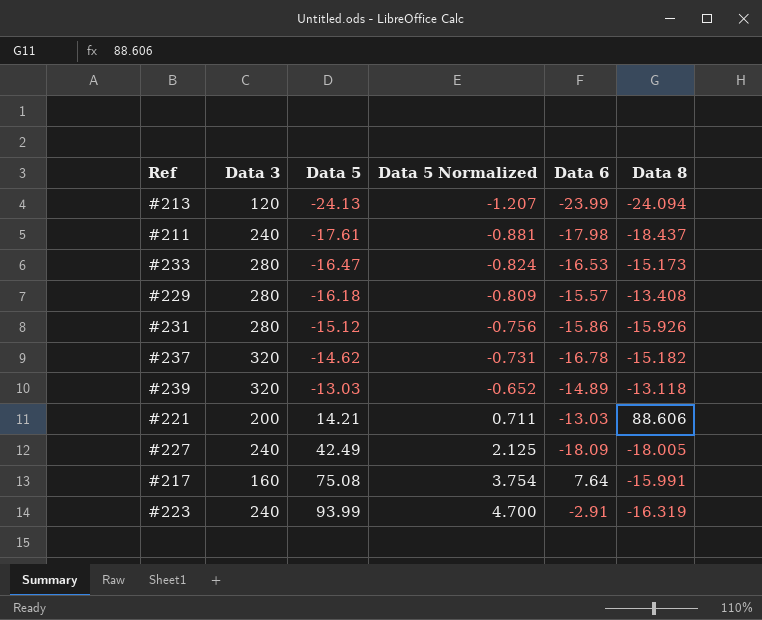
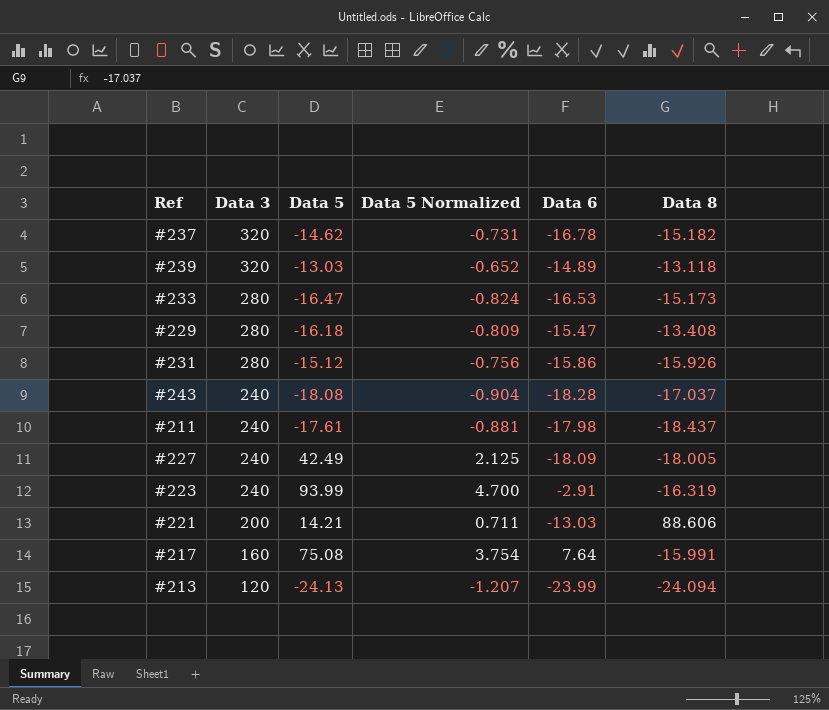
row order: Data 5 ascending -> Data 3 descending
#229 | Data 6: -15.57 -> -15.47
row #243: none -> 240 | -18.08 | -0.904 | -18.28 | -17.037

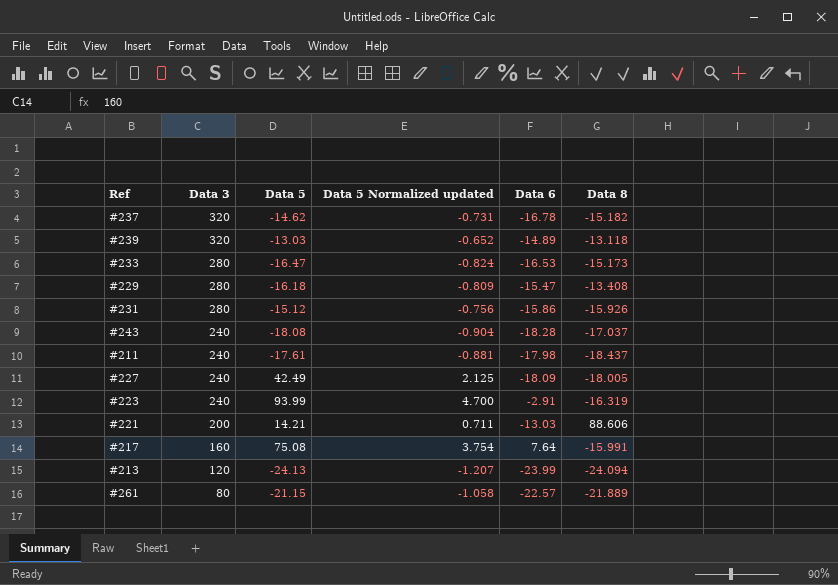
column name: Data 5 Normalized -> Data 5 Normalized updated
row #261: none -> 80 | -21.15 | -1.058 | -22.57 | -21.889

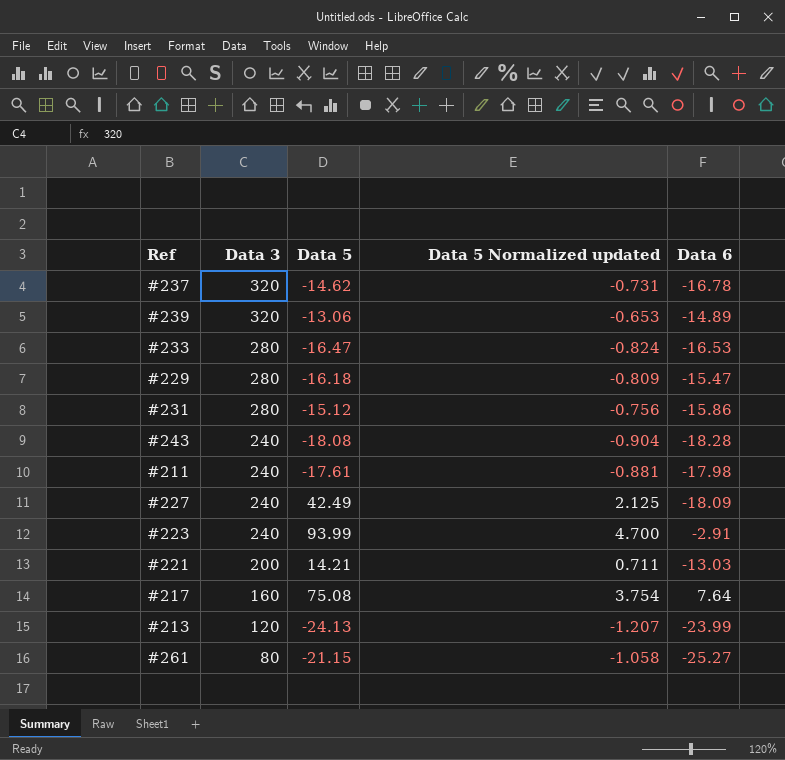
column Data 8 | position: 6 -> none
#239 | Data 5: -13.03 -> -13.06
#239 | Data 5 Normalized updated: -0.652 -> -0.653
#261 | Data 6: -22.57 -> -25.27

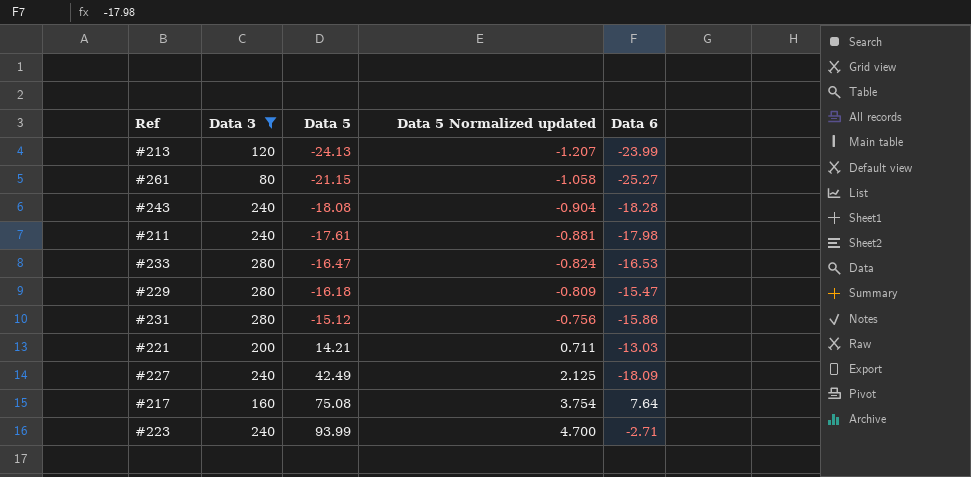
filter: none -> Data 3 != 320
row order: Data 3 descending -> Data 5 ascending
#223 | Data 6: -2.91 -> -2.71

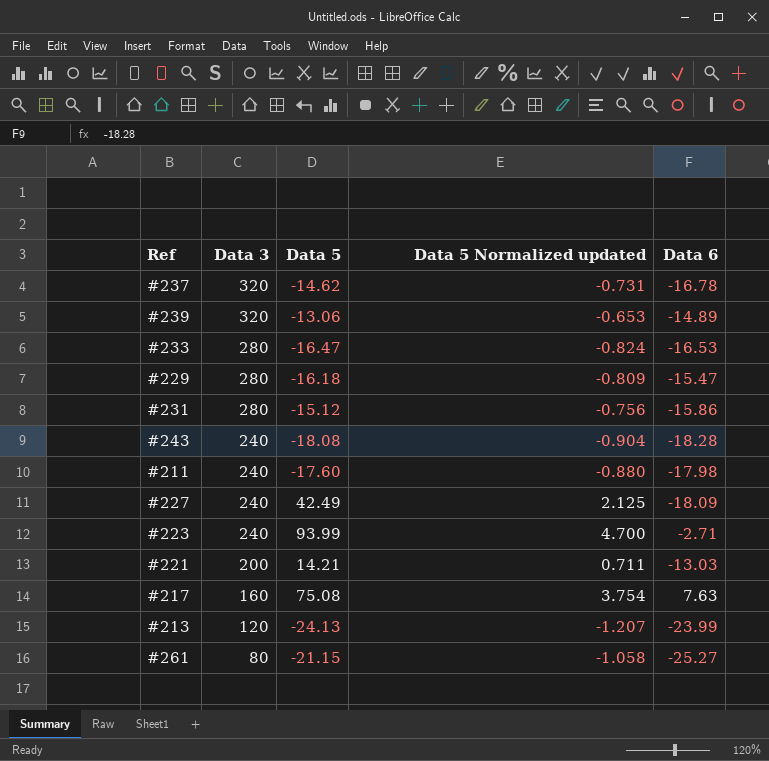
filter: Data 3 != 320 -> none
row order: Data 5 ascending -> Data 3 descending
#211 | Data 5: -17.61 -> -17.60
#211 | Data 5 Normalized updated: -0.881 -> -0.880
#217 | Data 6: 7.64 -> 7.63

